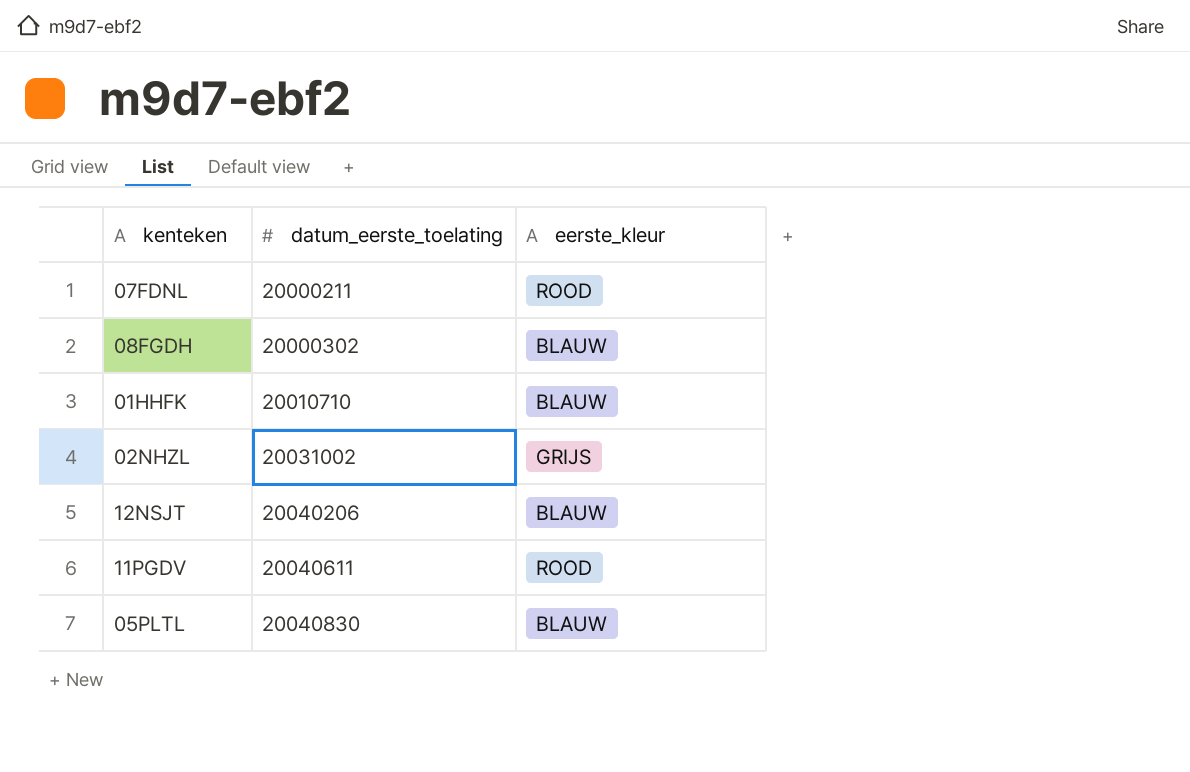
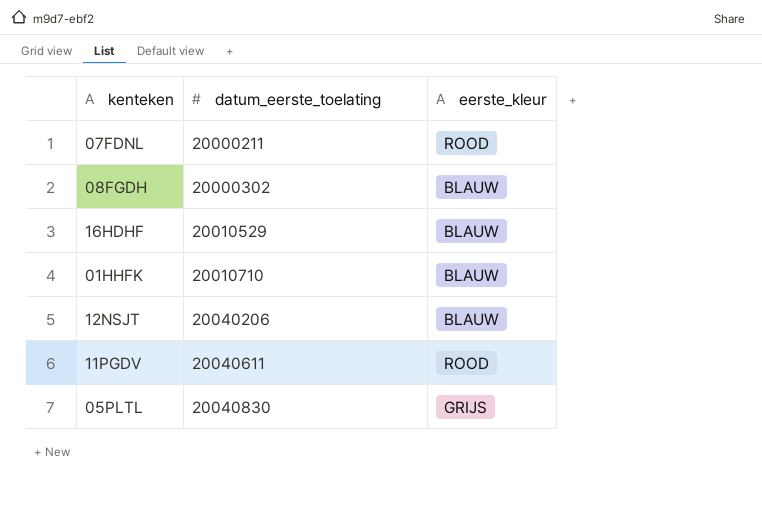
row 02NHZL: 20031002 | GRIJS -> none
row 16HDHF: none -> 20010529 | BLAUW
05PLTL | eerste_kleur: BLAUW -> GRIJS

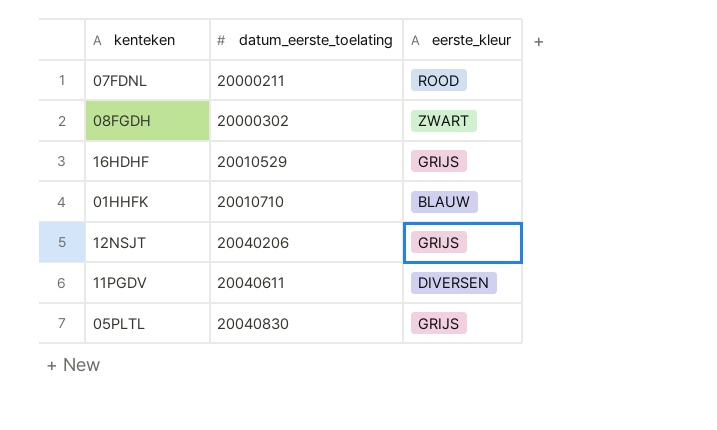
08FGDH | eerste_kleur: BLAUW -> ZWART
16HDHF | eerste_kleur: BLAUW -> GRIJS
12NSJT | eerste_kleur: BLAUW -> GRIJS
11PGDV | eerste_kleur: ROOD -> DIVERSEN

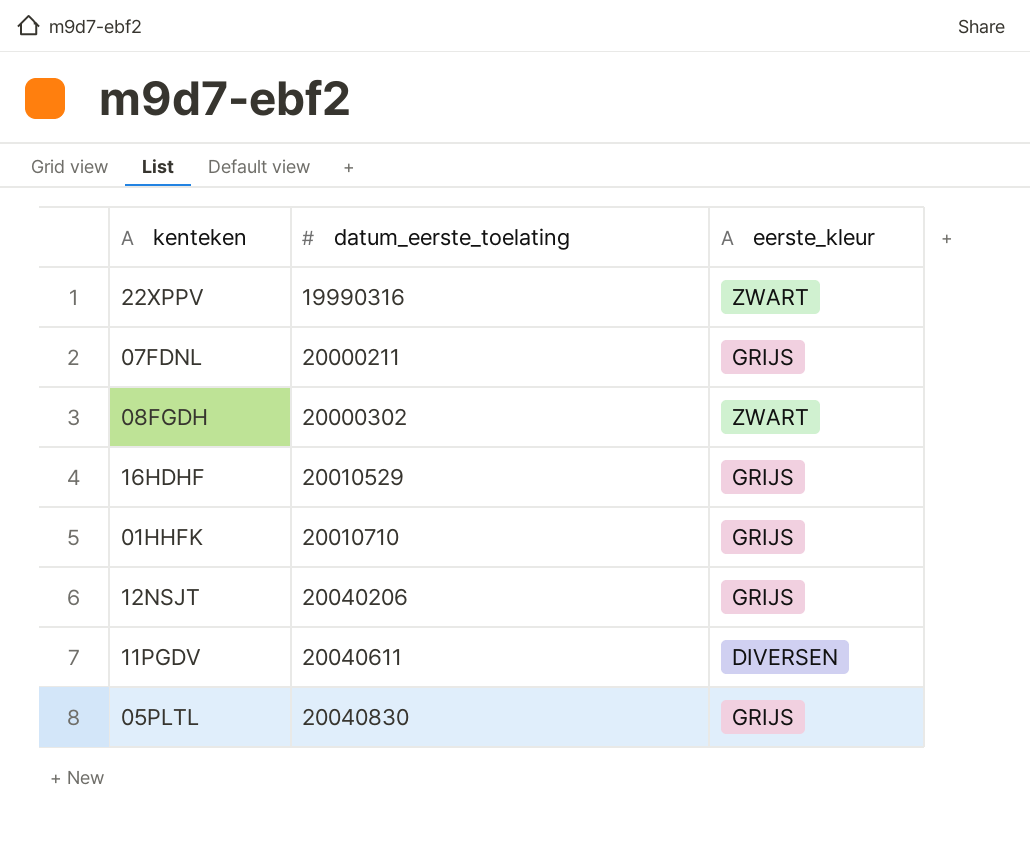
row 22XPPV: none -> 19990316 | ZWART
07FDNL | eerste_kleur: ROOD -> GRIJS
01HHFK | eerste_kleur: BLAUW -> GRIJS

